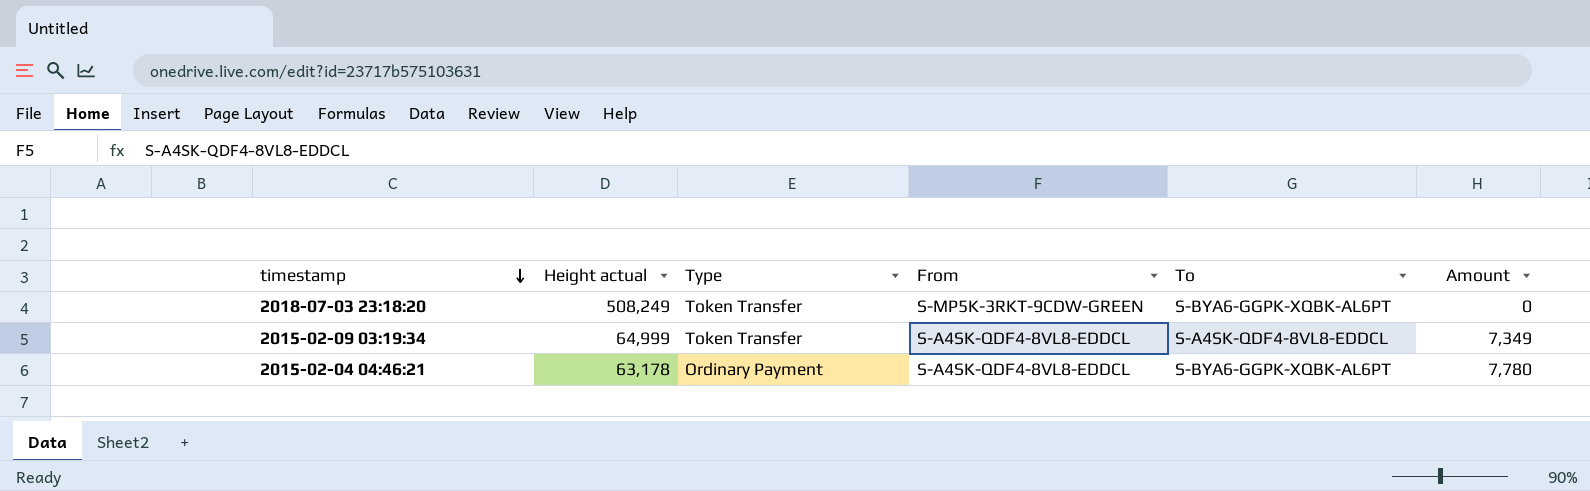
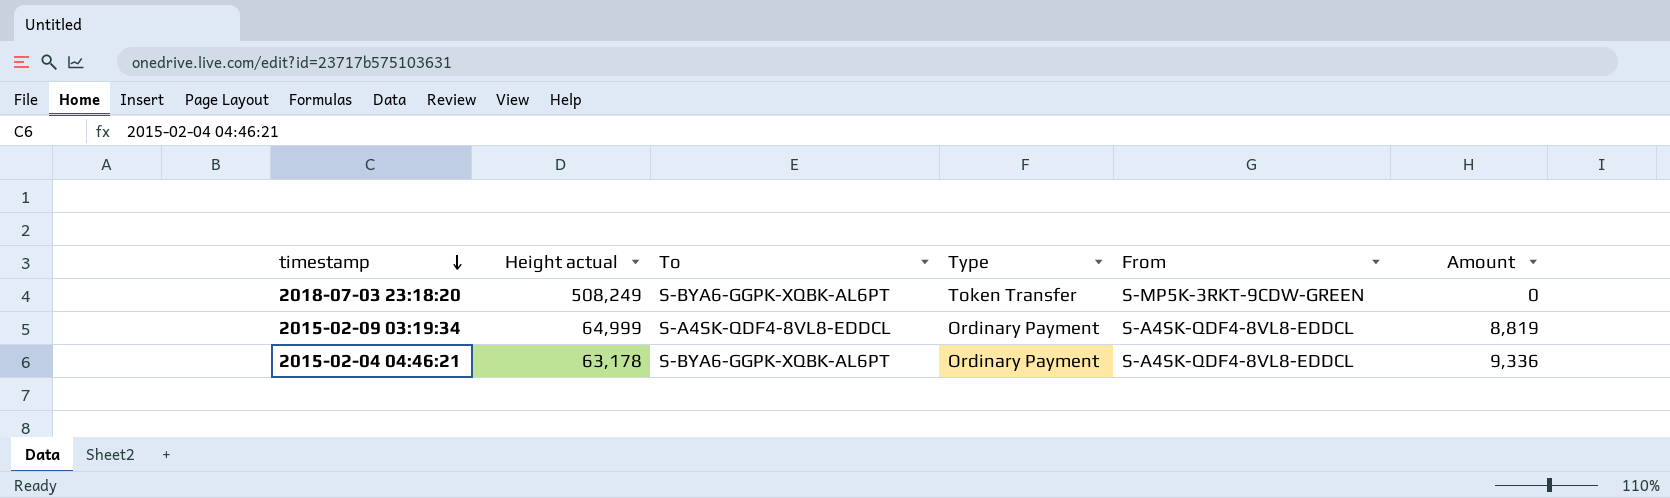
column To | position: 5 -> 3
2015-02-09 03:19:34 | Type: Token Transfer -> Ordinary Payment
2015-02-09 03:19:34 | Amount: 7,349 -> 8,819
2015-02-04 04:46:21 | Amount: 7,780 -> 9,336

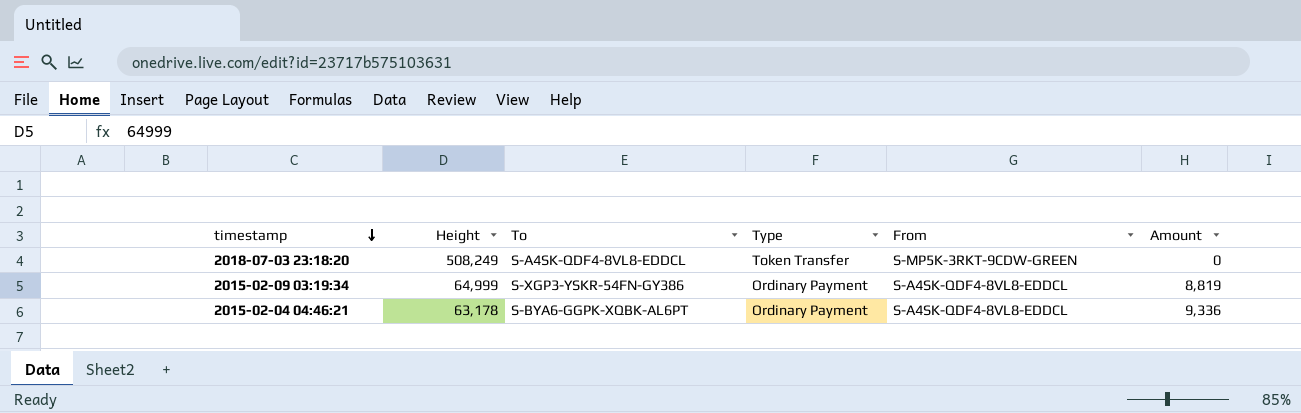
column name: Height actual -> Height
2018-07-03 23:18:20 | To: S-BYA6-GGPK-XQBK-AL6PT -> S-A4SK-QDF4-8VL8-EDDCL
2015-02-09 03:19:34 | To: S-A4SK-QDF4-8VL8-EDDCL -> S-XGP3-YSKR-54FN-GY386

